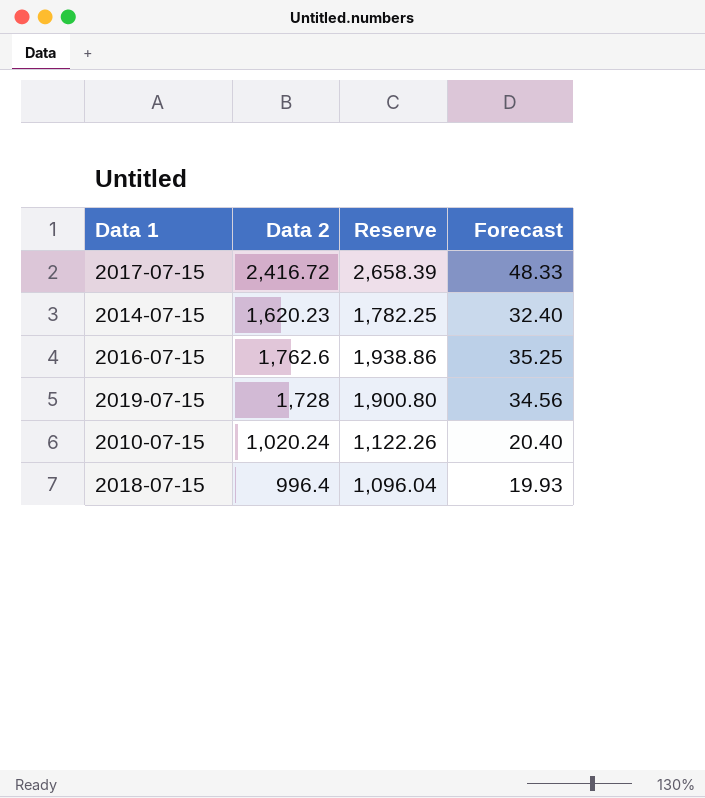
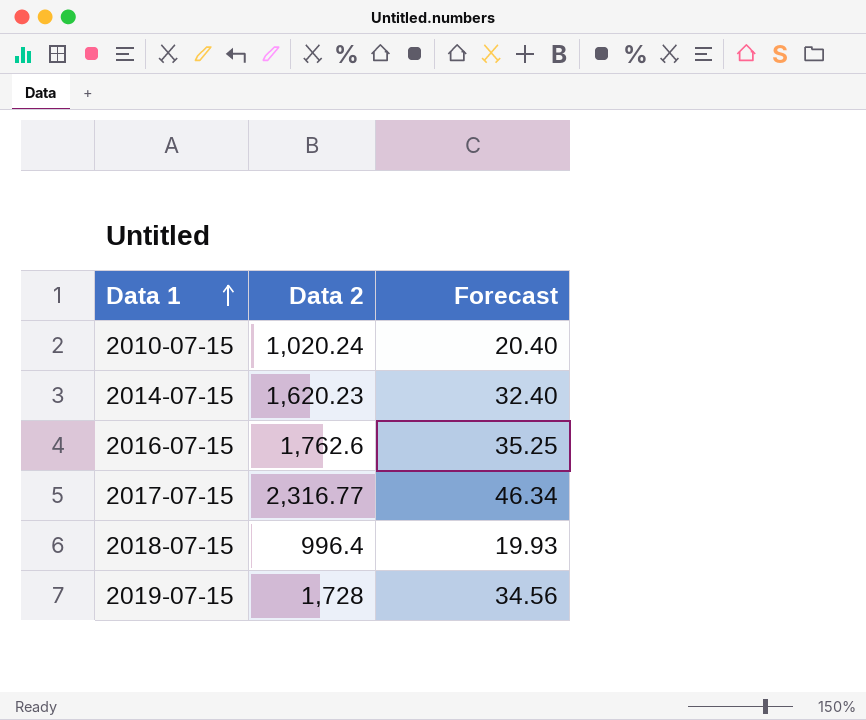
row order: none -> Data 1 ascending
column Reserve | formula: [Data 2] * 1.1 -> none
2017-07-15 | Data 2: 2,416.72 -> 2,316.77
2017-07-15 | Forecast: 48.33 -> 46.34

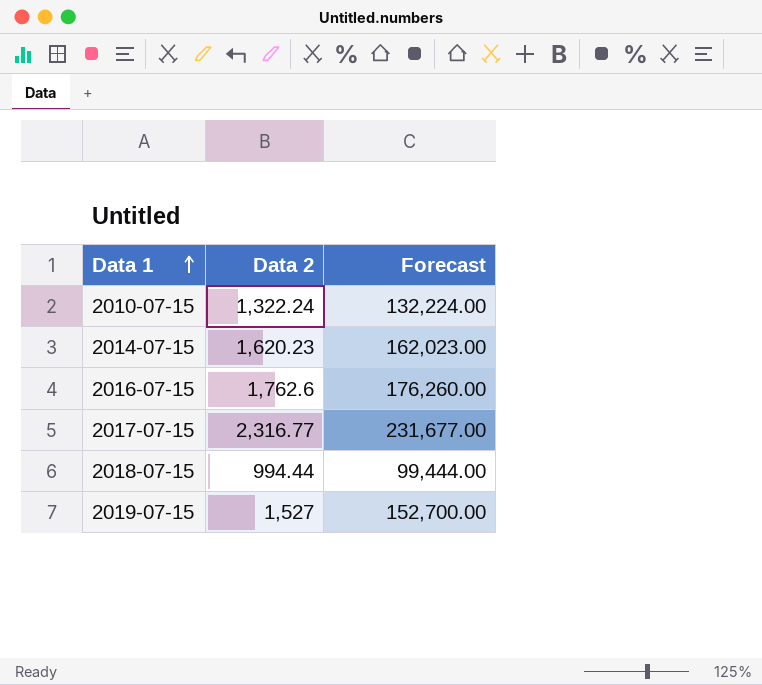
column Forecast | formula: [Data 2] * 0.02 -> [Data 2] * 100
2010-07-15 | Data 2: 1,020.24 -> 1,322.24
2018-07-15 | Data 2: 996.4 -> 994.44
2019-07-15 | Data 2: 1,728 -> 1,527

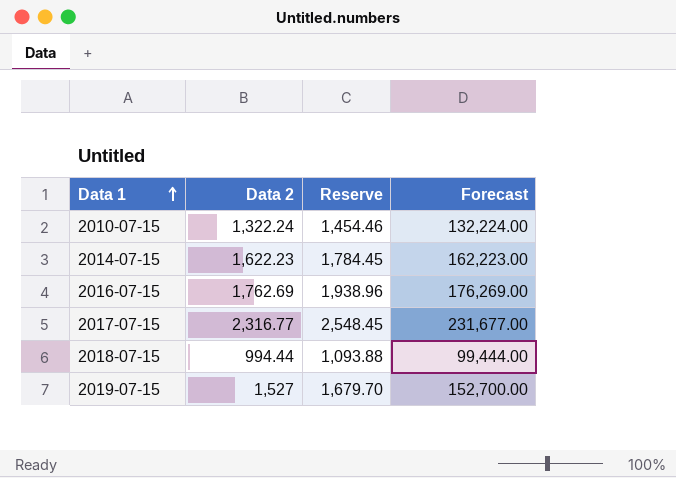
column Reserve | formula: none -> [Data 2] * 1.1
2014-07-15 | Data 2: 1,620.23 -> 1,622.23
2014-07-15 | Forecast: 162,023.00 -> 162,223.00
2016-07-15 | Data 2: 1,762.6 -> 1,762.69
2016-07-15 | Forecast: 176,260.00 -> 176,269.00

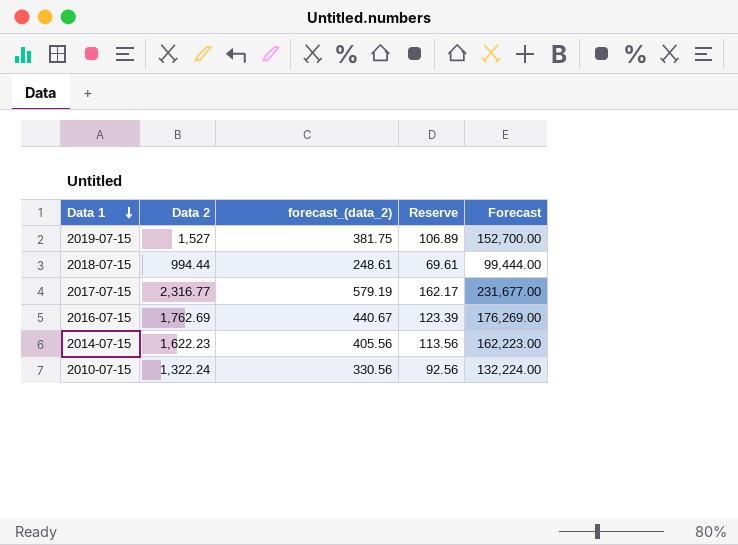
row order: Data 1 ascending -> Data 1 descending
column forecast_(data_2) | formula: none -> [Data 2] * 0.25
column Reserve | formula: [Data 2] * 1.1 -> [Data 2] * 0.07

